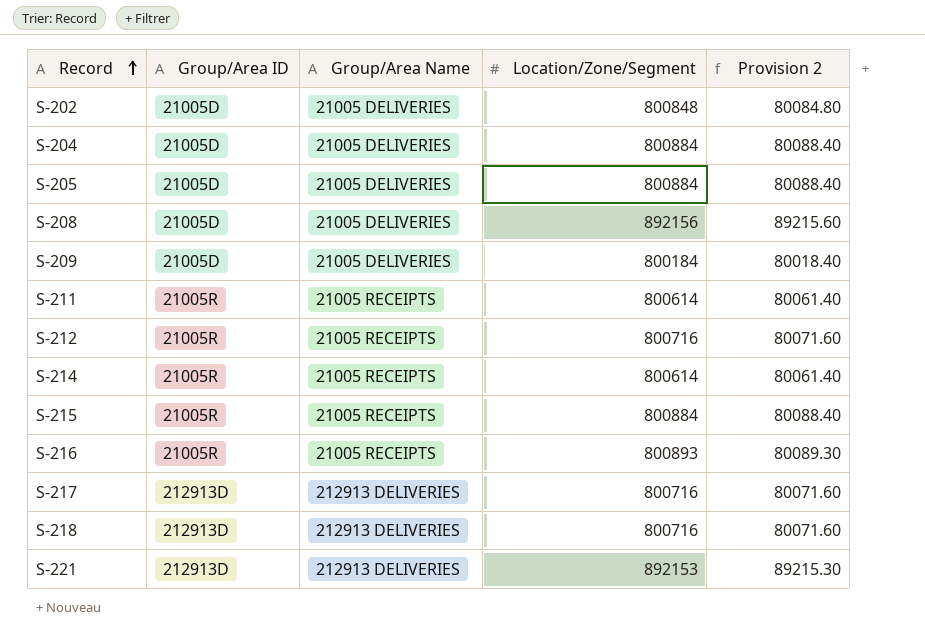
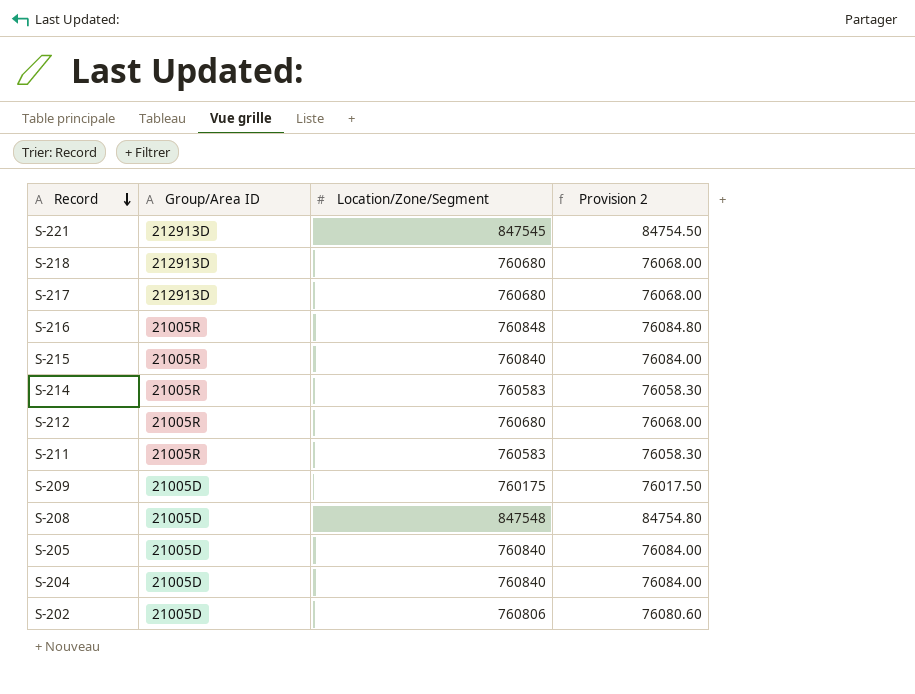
row order: Record ascending -> Record descending
column Group/Area Name | position: 3 -> none
S-221 | Location/Zone/Segment: 892153 -> 847545
S-221 | Provision 2: 89215.30 -> 84754.50
S-218 | Location/Zone/Segment: 800716 -> 760680
S-218 | Provision 2: 80071.60 -> 76068.00
S-217 | Location/Zone/Segment: 800716 -> 760680
S-217 | Provision 2: 80071.60 -> 76068.00
S-216 | Location/Zone/Segment: 800893 -> 760848
S-216 | Provision 2: 80089.30 -> 76084.80
S-215 | Location/Zone/Segment: 800884 -> 760840
S-215 | Provision 2: 80088.40 -> 76084.00
S-214 | Location/Zone/Segment: 800614 -> 760583
S-214 | Provision 2: 80061.40 -> 76058.30
S-212 | Location/Zone/Segment: 800716 -> 760680
S-212 | Provision 2: 80071.60 -> 76068.00
S-211 | Location/Zone/Segment: 800614 -> 760583
S-211 | Provision 2: 80061.40 -> 76058.30
S-209 | Location/Zone/Segment: 800184 -> 760175
S-209 | Provision 2: 80018.40 -> 76017.50
S-208 | Location/Zone/Segment: 892156 -> 847548
S-208 | Provision 2: 89215.60 -> 84754.80
S-205 | Location/Zone/Segment: 800884 -> 760840
S-205 | Provision 2: 80088.40 -> 76084.00
S-204 | Location/Zone/Segment: 800884 -> 760840
S-204 | Provision 2: 80088.40 -> 76084.00
S-202 | Location/Zone/Segment: 800848 -> 760806
S-202 | Provision 2: 80084.80 -> 76080.60

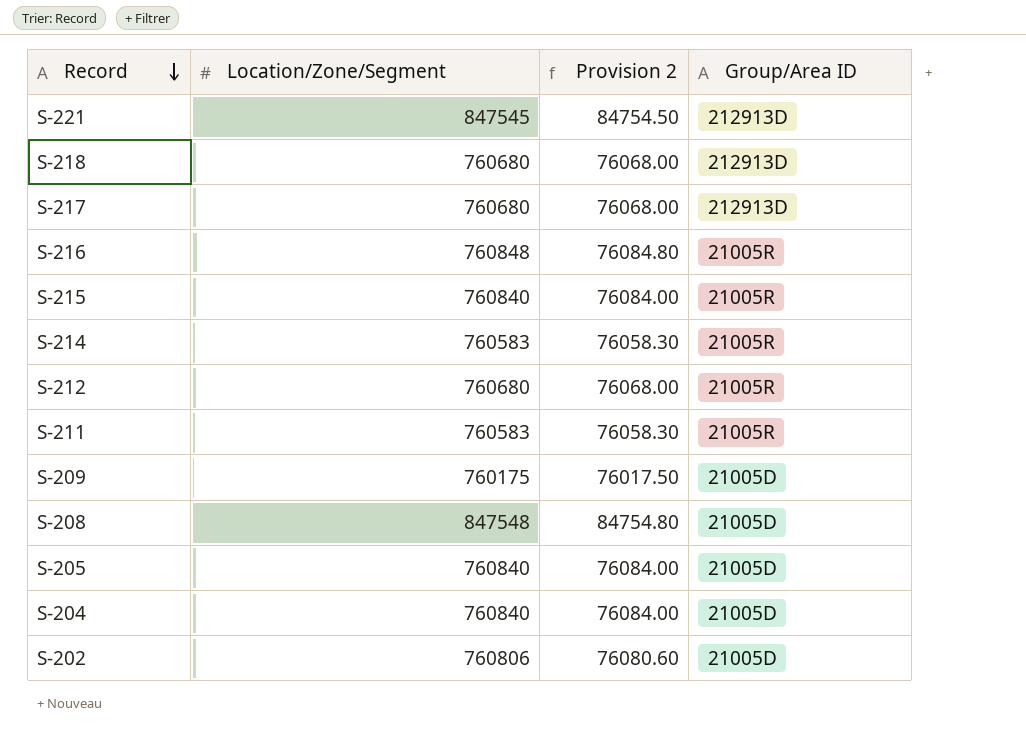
column Group/Area ID | position: 2 -> 4

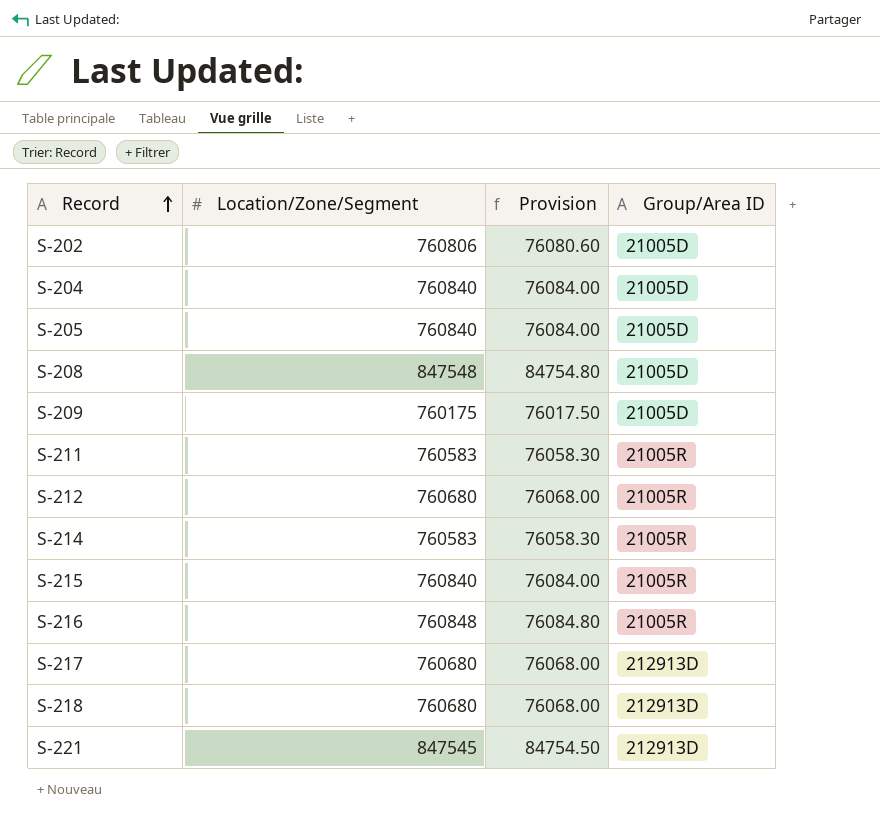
row order: Record descending -> Record ascending
column name: Provision 2 -> Provision

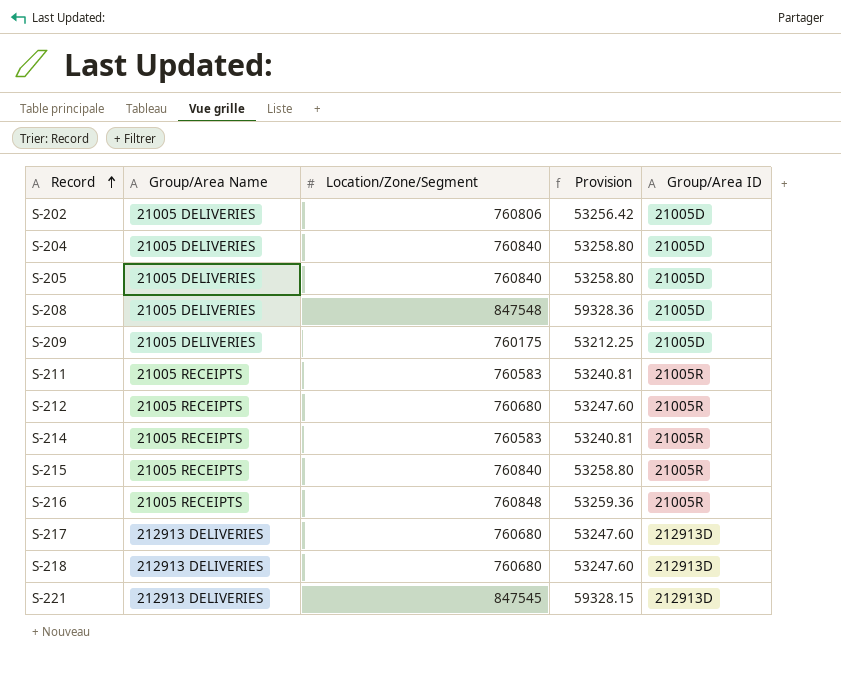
column Group/Area Name | position: none -> 2
column Provision | formula: [Location/Zone/Segment] * 0.1 -> [Location/Zone/Segment] * 0.07

